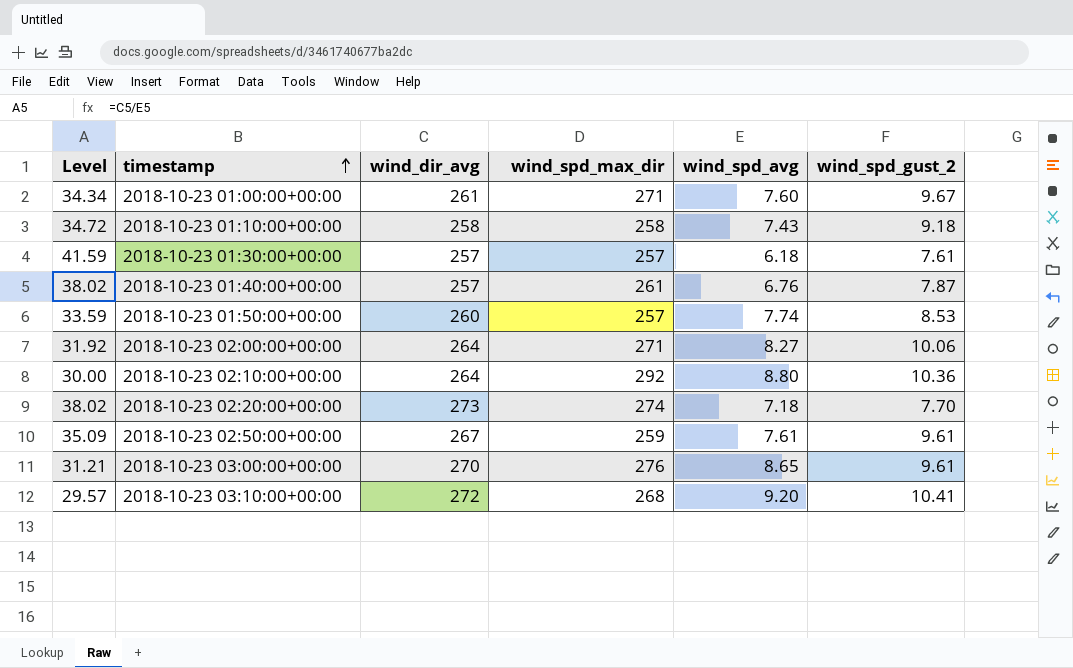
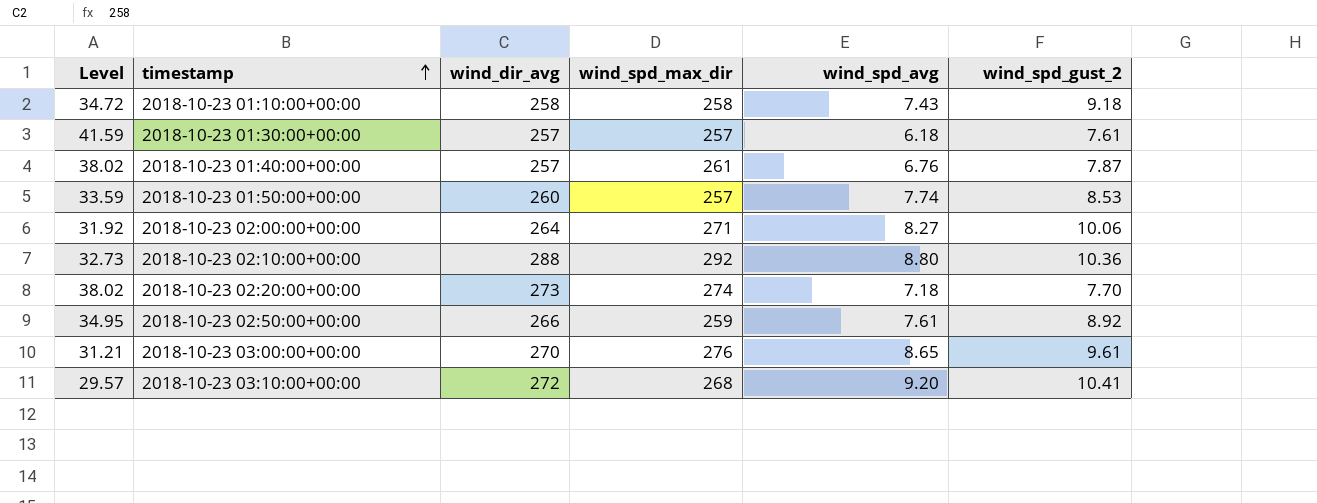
row 2018-10-23 01:00:00+00:00: 34.34 | 261 | 271 | 7.60 | 9.67 -> none
2018-10-23 02:10:00+00:00 | Level: 30.00 -> 32.73
2018-10-23 02:10:00+00:00 | wind_dir_avg: 264 -> 288
2018-10-23 02:50:00+00:00 | Level: 35.09 -> 34.95
2018-10-23 02:50:00+00:00 | wind_dir_avg: 267 -> 266
2018-10-23 02:50:00+00:00 | wind_spd_gust_2: 9.61 -> 8.92

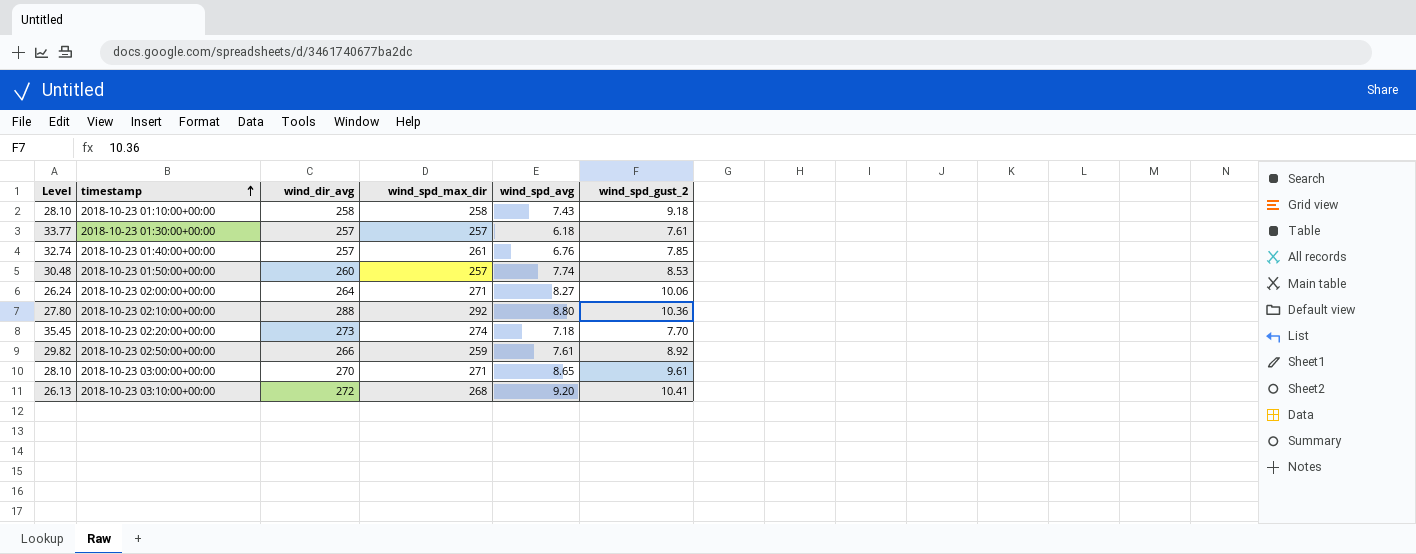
column Level | formula: [wind_dir_avg] / [wind_spd_avg] -> [wind_dir_avg] / [wind_spd_gust_2]
2018-10-23 01:40:00+00:00 | wind_spd_gust_2: 7.87 -> 7.85
2018-10-23 03:00:00+00:00 | wind_spd_max_dir: 276 -> 271

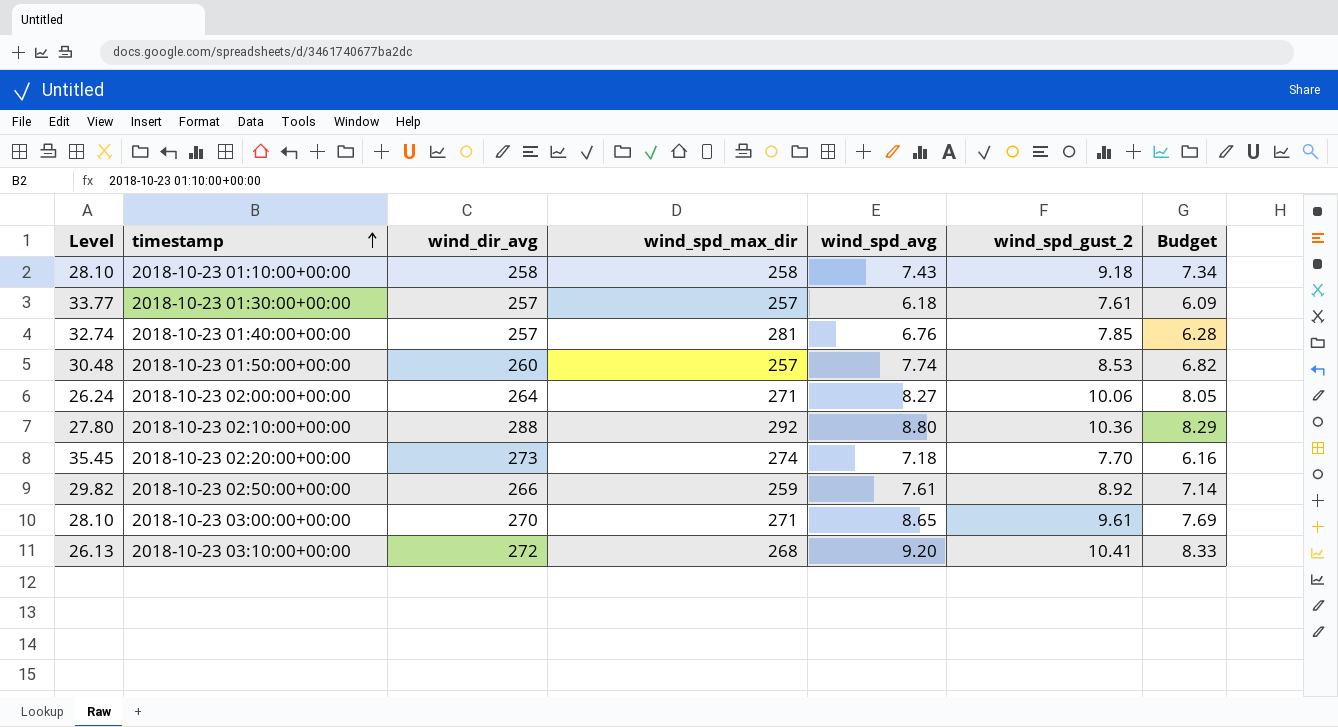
column Budget | formula: none -> [wind_spd_gust_2] * 0.8
2018-10-23 01:40:00+00:00 | wind_spd_max_dir: 261 -> 281

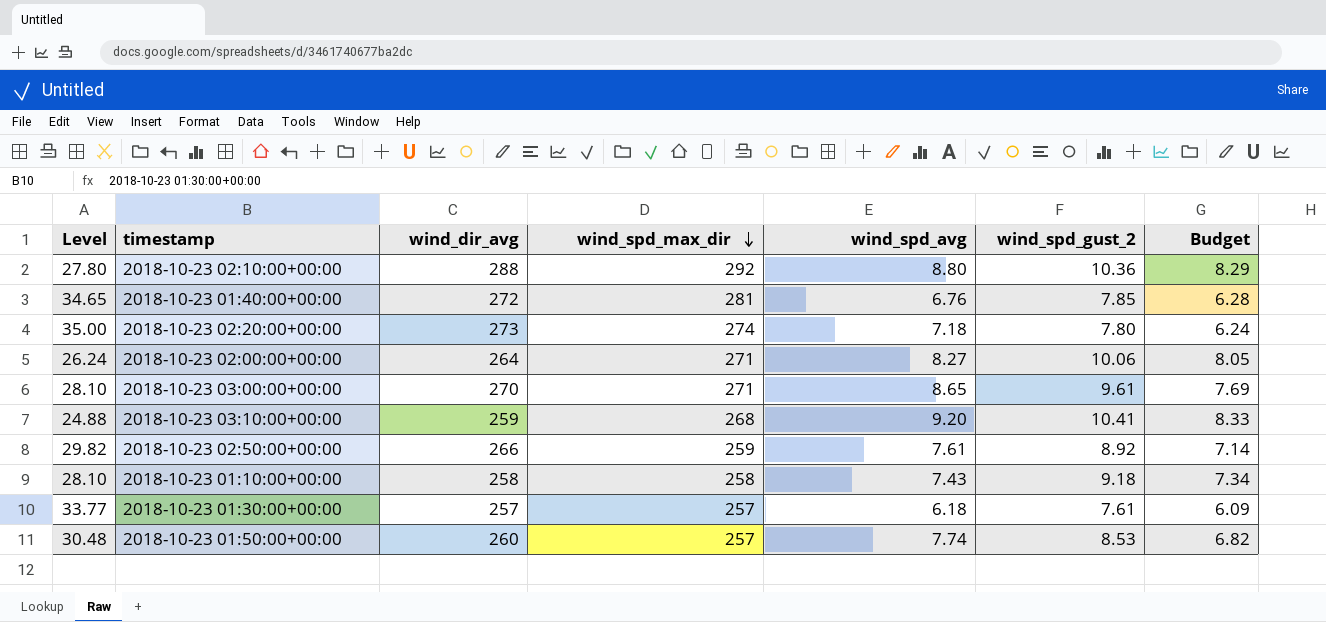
row order: timestamp ascending -> wind_spd_max_dir descending
2018-10-23 01:40:00+00:00 | Level: 32.74 -> 34.65
2018-10-23 01:40:00+00:00 | wind_dir_avg: 257 -> 272
2018-10-23 02:20:00+00:00 | Level: 35.45 -> 35.00
2018-10-23 02:20:00+00:00 | wind_spd_gust_2: 7.70 -> 7.80
2018-10-23 02:20:00+00:00 | Budget: 6.16 -> 6.24
2018-10-23 03:10:00+00:00 | Level: 26.13 -> 24.88
2018-10-23 03:10:00+00:00 | wind_dir_avg: 272 -> 259

